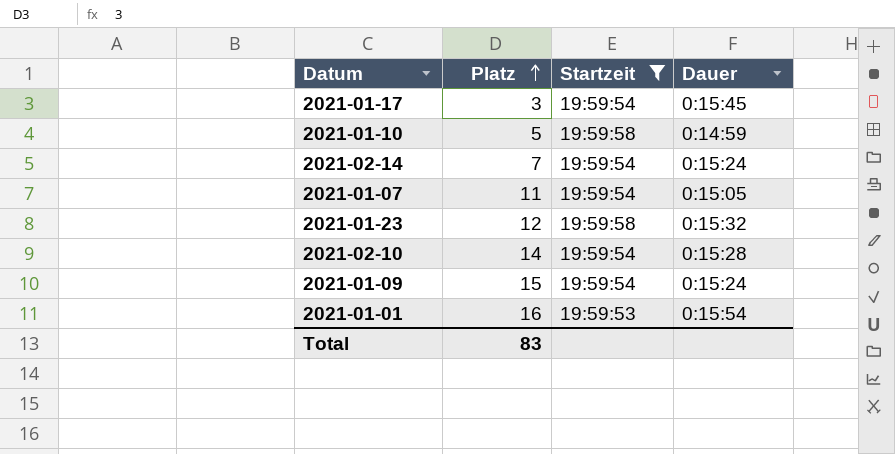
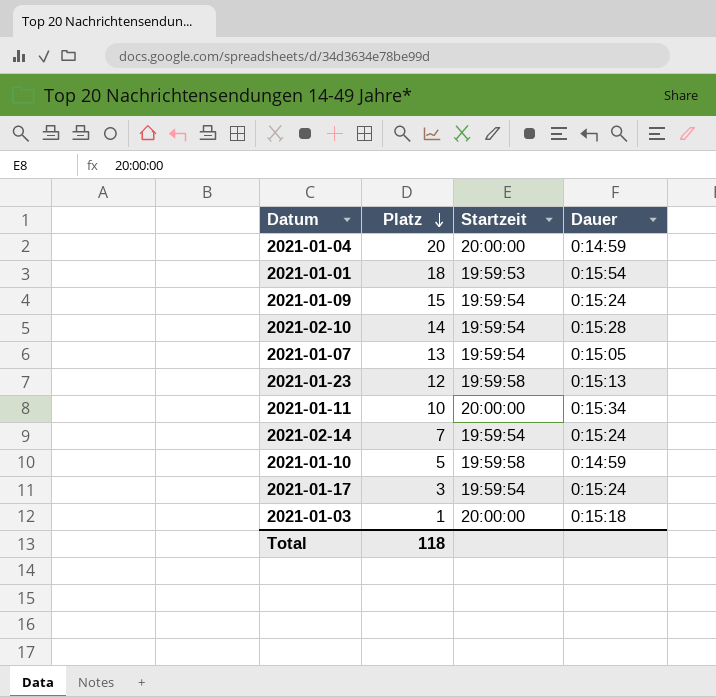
filter: Startzeit != 20:00:00 -> none
row order: Platz ascending -> Platz descending
2021-01-01 | Platz: 16 -> 18
2021-01-07 | Platz: 11 -> 13
2021-01-23 | Dauer: 0:15:32 -> 0:15:13
2021-01-17 | Dauer: 0:15:45 -> 0:15:24
Total | Platz: 83 -> 118

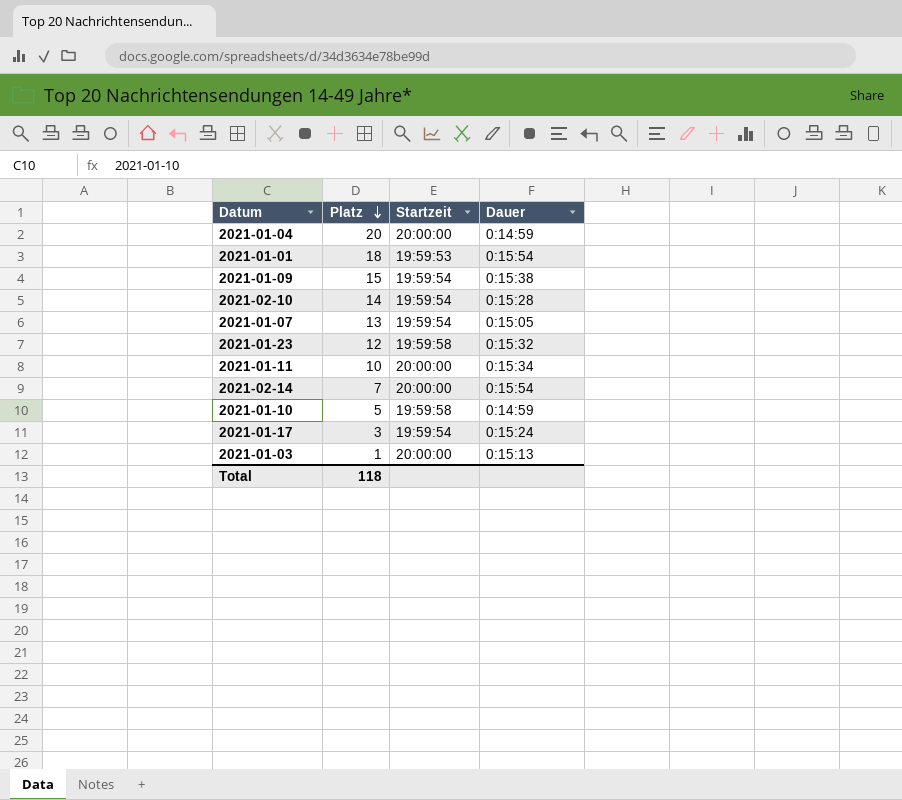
2021-01-09 | Dauer: 0:15:24 -> 0:15:38
2021-01-23 | Dauer: 0:15:13 -> 0:15:32
2021-02-14 | Startzeit: 19:59:54 -> 20:00:00
2021-02-14 | Dauer: 0:15:24 -> 0:15:54
2021-01-03 | Dauer: 0:15:18 -> 0:15:13

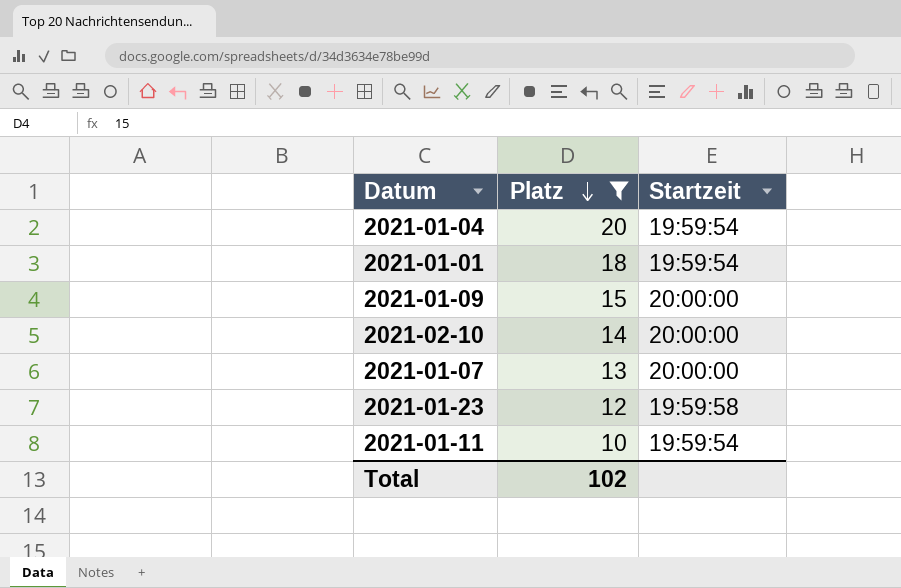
filter: none -> Platz >= 10
column Dauer | position: 4 -> none
2021-01-04 | Startzeit: 20:00:00 -> 19:59:54
2021-01-01 | Startzeit: 19:59:53 -> 19:59:54
2021-01-09 | Startzeit: 19:59:54 -> 20:00:00
2021-02-10 | Startzeit: 19:59:54 -> 20:00:00
2021-01-07 | Startzeit: 19:59:54 -> 20:00:00
2021-01-11 | Startzeit: 20:00:00 -> 19:59:54
Total | Platz: 118 -> 102

